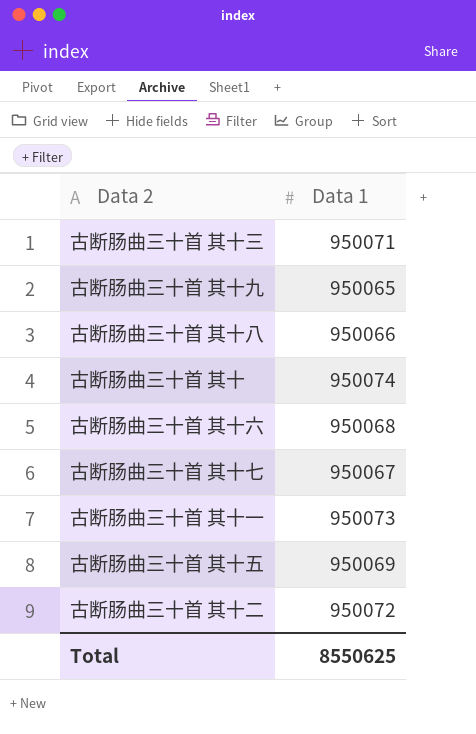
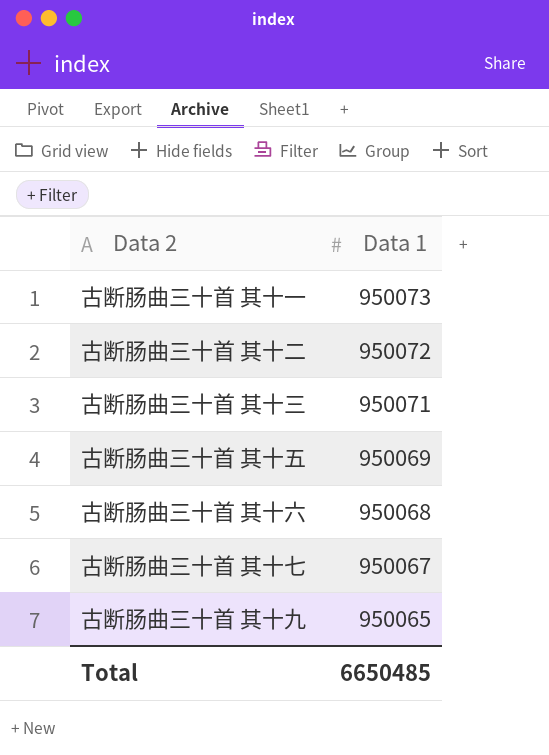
row order: none -> Data 1 descending
row 古断肠曲三十首 其十八: 950066 -> none
row 古断肠曲三十首 其十: 950074 -> none
Total | Data 1: 8550625 -> 6650485

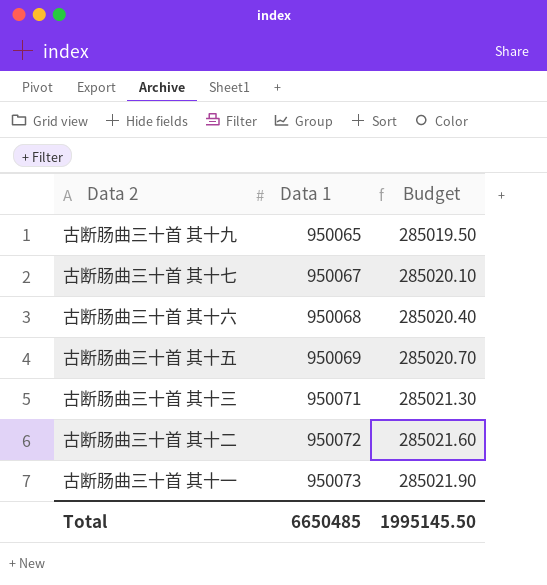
row order: Data 1 descending -> Data 1 ascending
column Budget | formula: none -> [Data 1] * 0.3

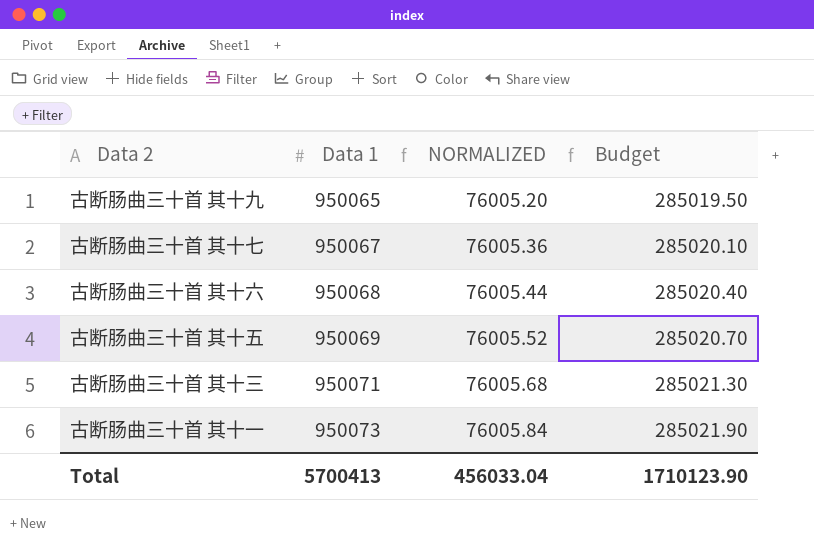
column NORMALIZED | formula: none -> [Data 1] * 0.08
row 古断肠曲三十首 其十二: 950072 | 285021.60 -> none
Total | Data 1: 6650485 -> 5700413
Total | Budget: 1995145.50 -> 1710123.90

